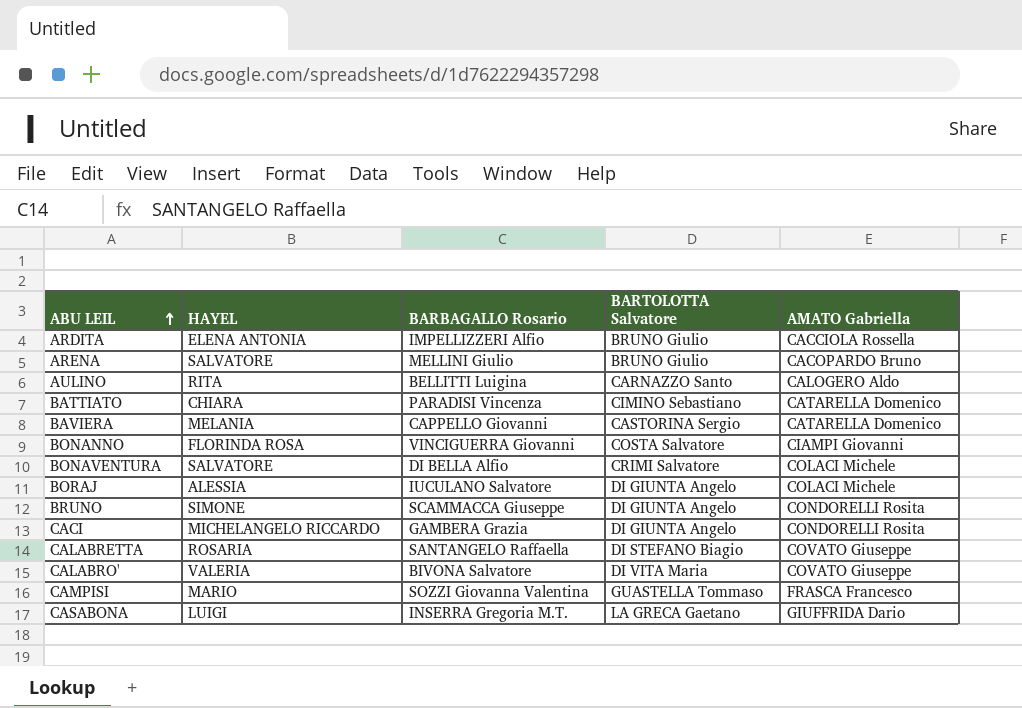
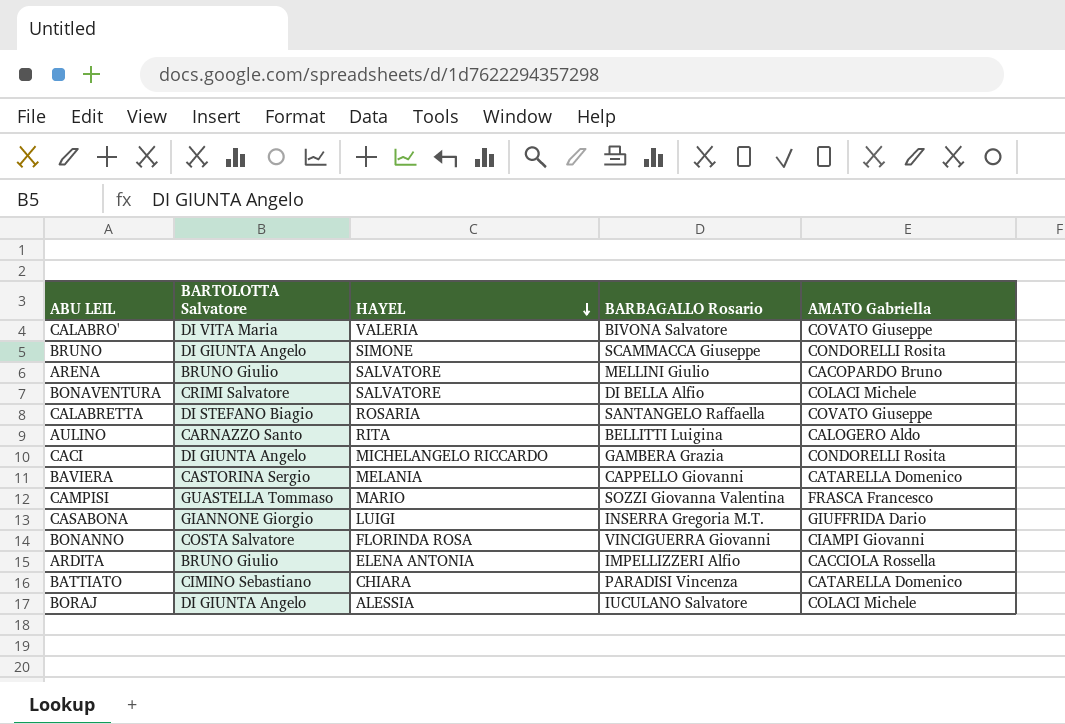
row order: ABU LEIL ascending -> HAYEL descending
column BARTOLOTTA Salvatore | position: 4 -> 2
CASABONA | BARTOLOTTA Salvatore: LA GRECA Gaetano -> GIANNONE Giorgio

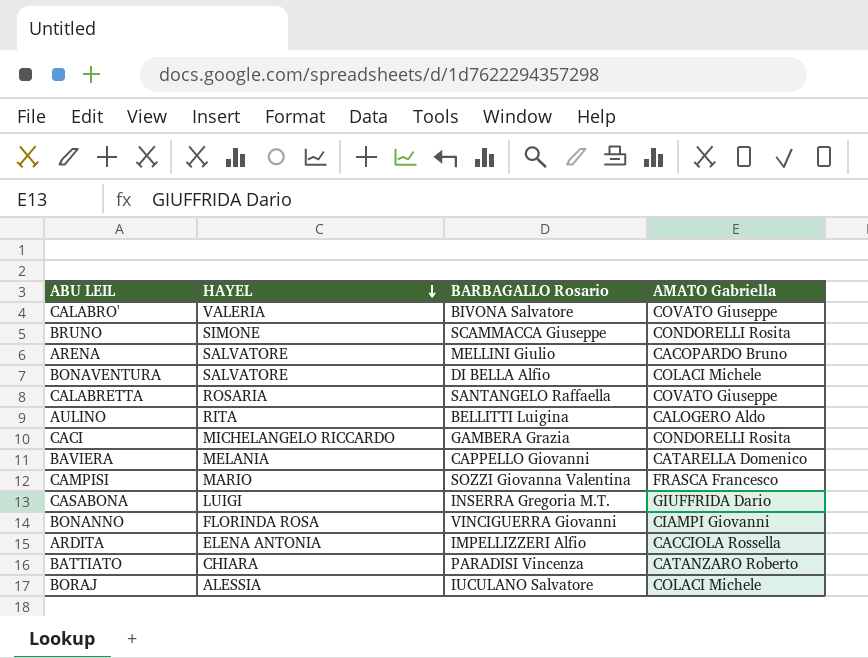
column BARTOLOTTA Salvatore | position: 2 -> none
BATTIATO | AMATO Gabriella: CATARELLA Domenico -> CATANZARO Roberto

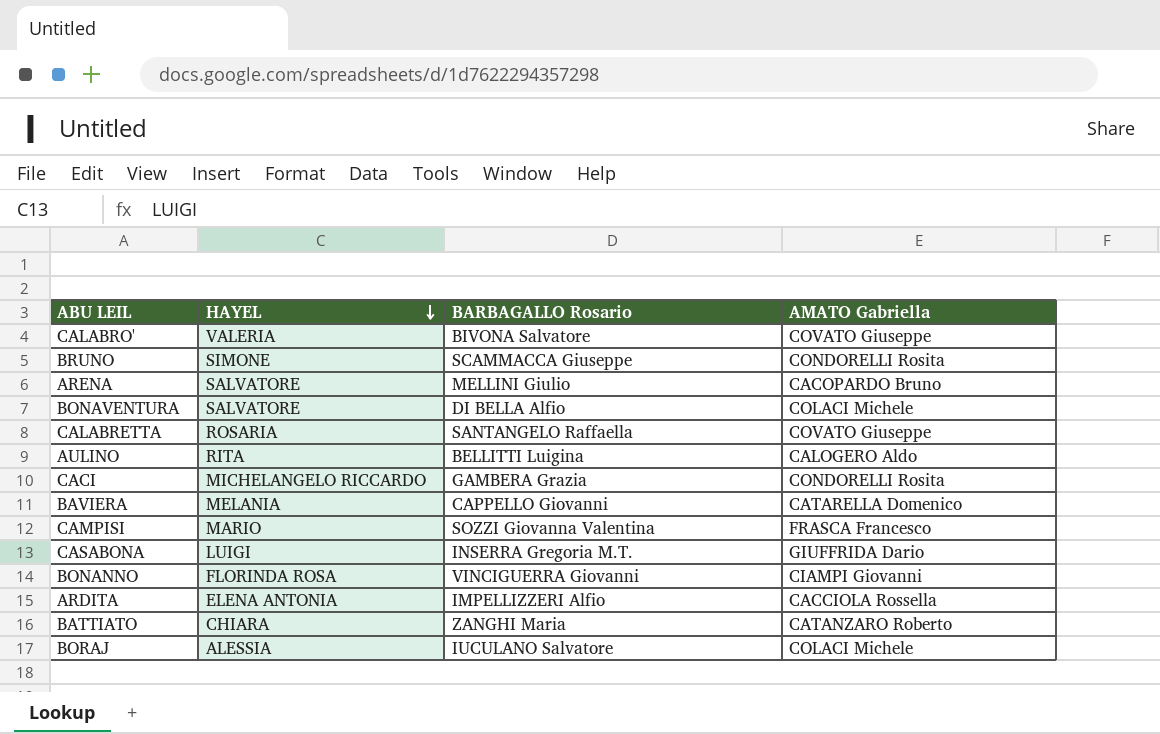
BATTIATO | BARBAGALLO Rosario: PARADISI Vincenza -> ZANGHI Maria

